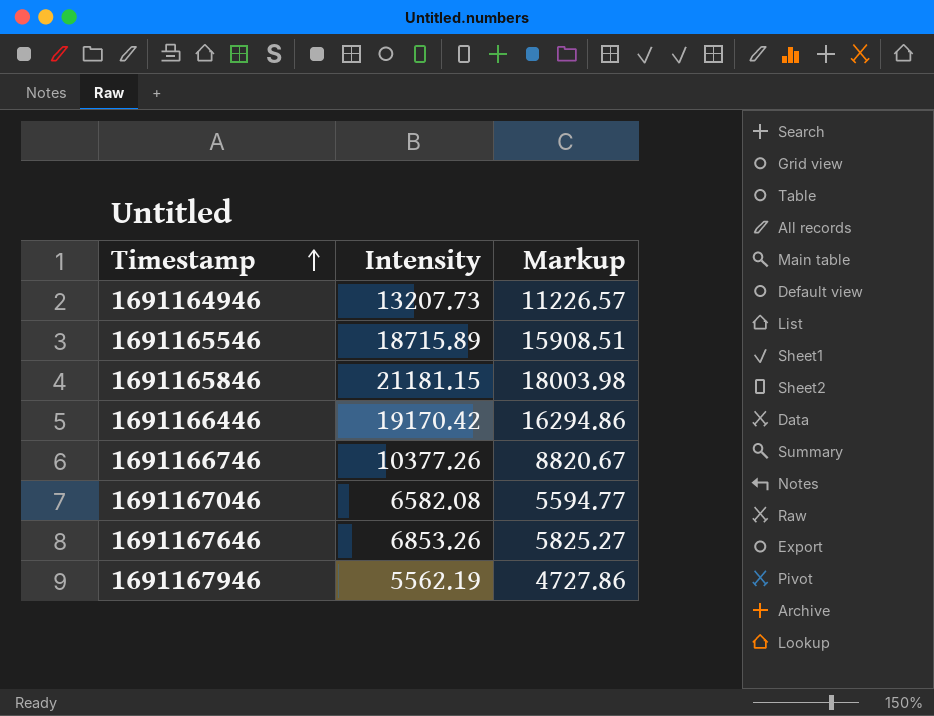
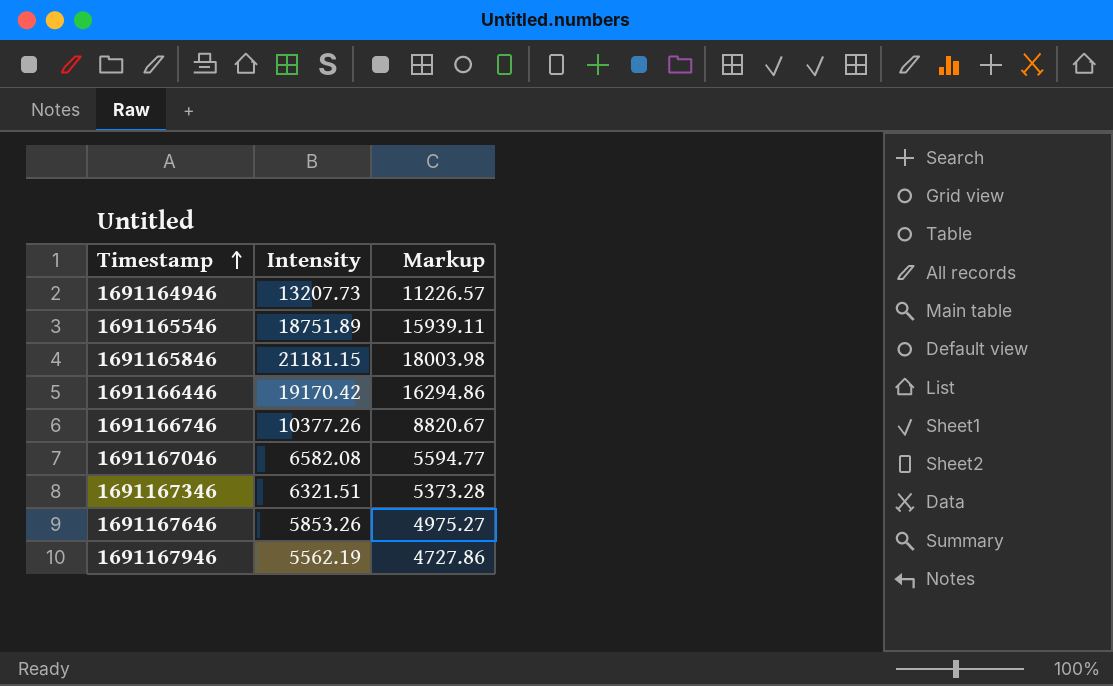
1691165546 | Intensity: 18715.89 -> 18751.89
1691165546 | Markup: 15908.51 -> 15939.11
row 1691167346: none -> 6321.51 | 5373.28
1691167646 | Intensity: 6853.26 -> 5853.26
1691167646 | Markup: 5825.27 -> 4975.27

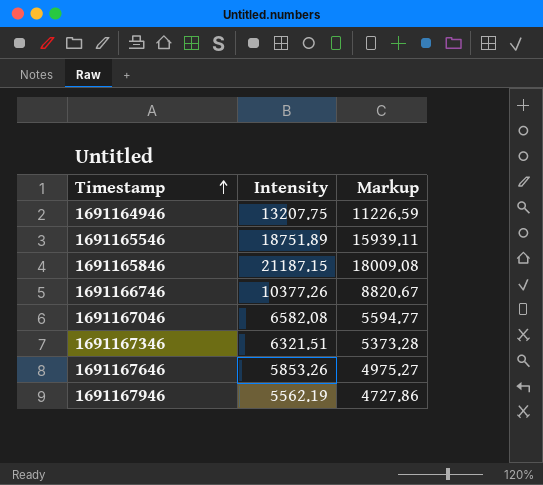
row 1691166446: 19170.42 | 16294.86 -> none
1691164946 | Intensity: 13207.73 -> 13207.75
1691164946 | Markup: 11226.57 -> 11226.59
1691165846 | Intensity: 21181.15 -> 21187.15
1691165846 | Markup: 18003.98 -> 18009.08

